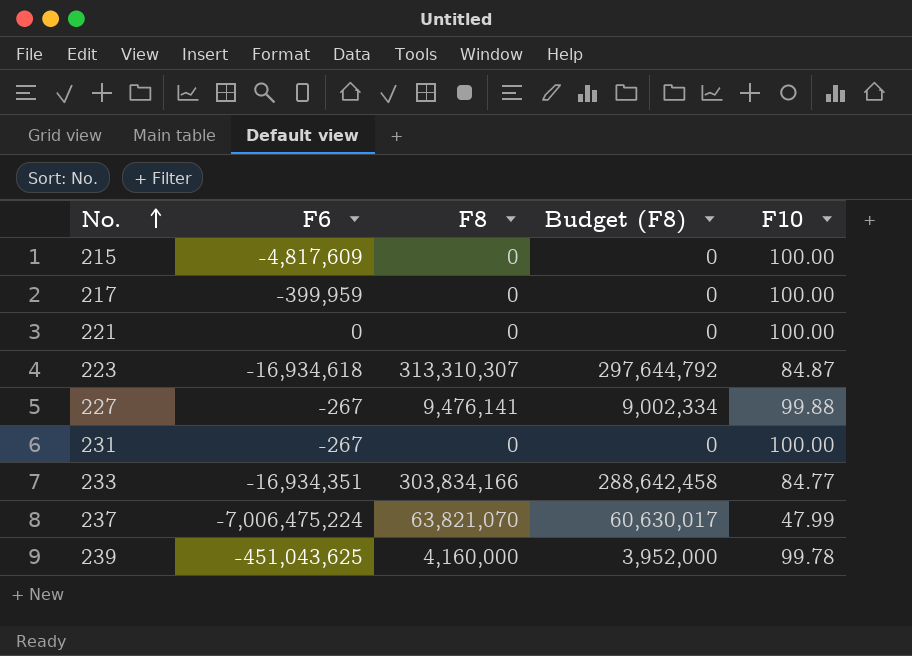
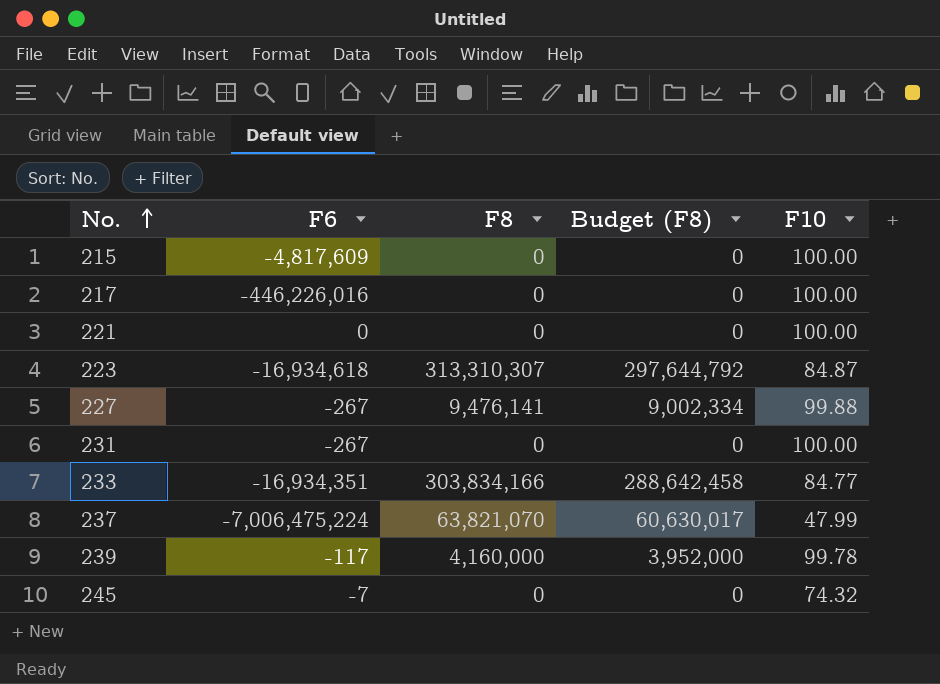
217 | F6: -399,959 -> -446,226,016
239 | F6: -451,043,625 -> -117
row 245: none -> -7 | 0 | 0 | 74.32

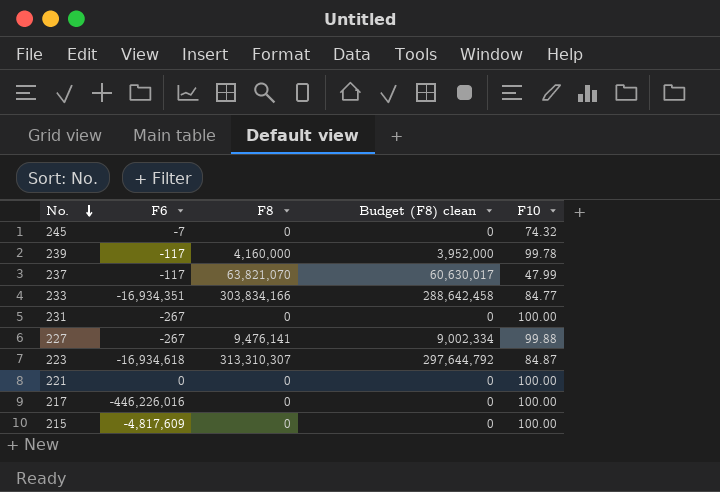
row order: No. ascending -> No. descending
column name: Budget (F8) -> Budget (F8) clean
237 | F6: -7,006,475,224 -> -117

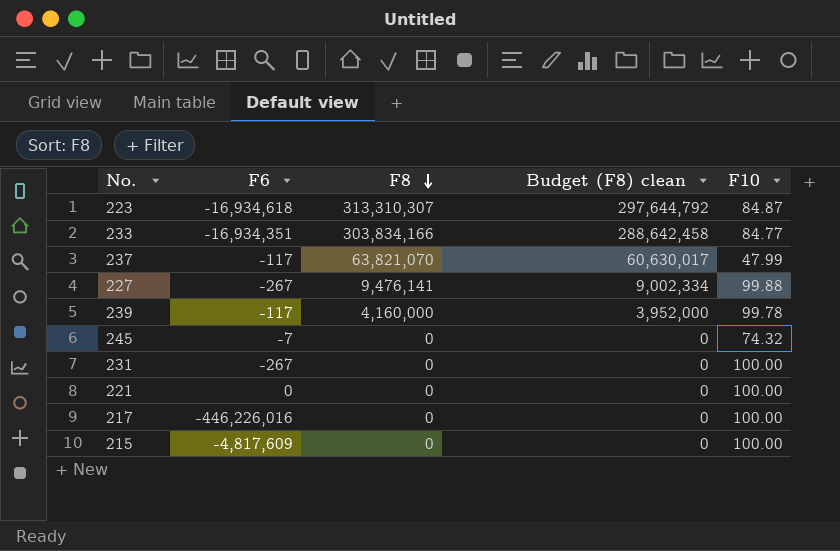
row order: No. descending -> F8 descending

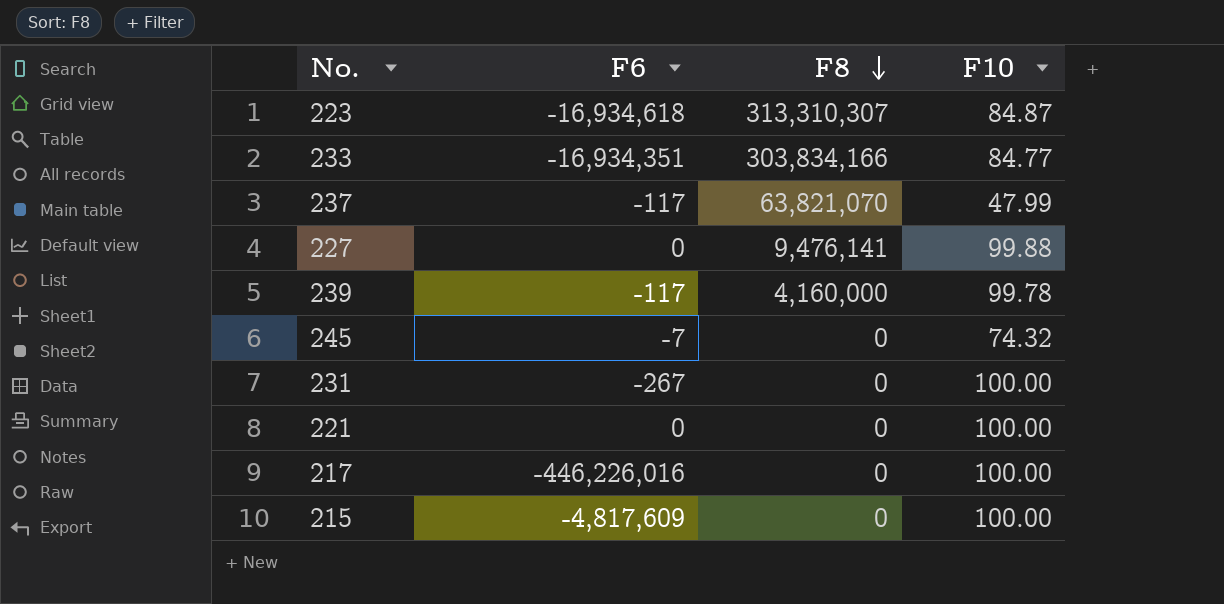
column Budget (F8) clean | formula: [F8] * 0.95 -> none
227 | F6: -267 -> 0

